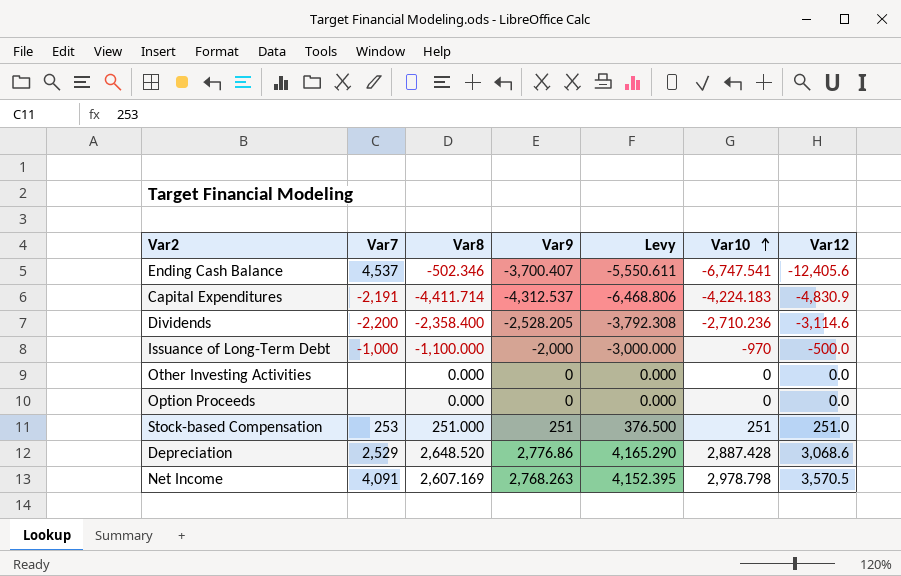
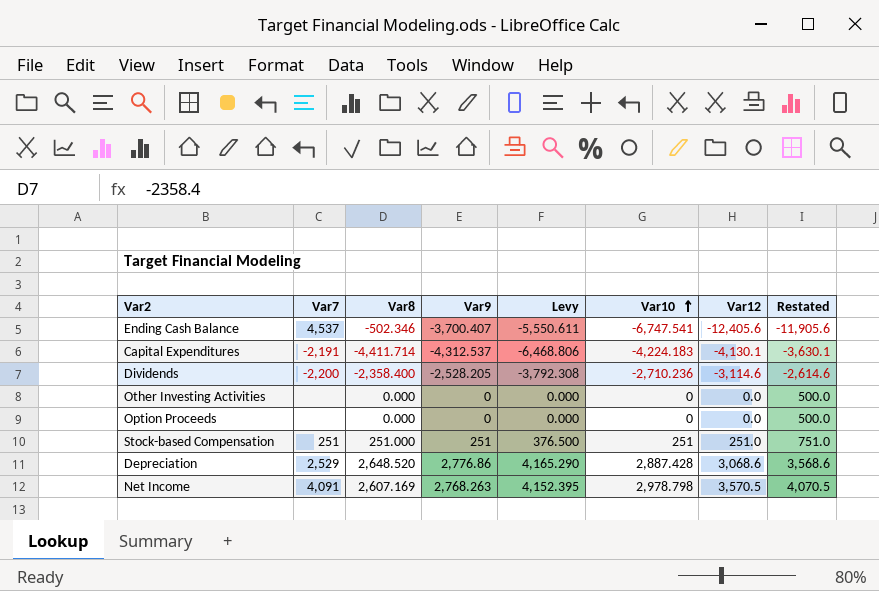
column Restated | formula: none -> [Var12] + 500
row Issuance of Long-Term Debt: -1,000 | -1,100.000 | -2,000 | -3,000.000 | -970 | -500.0 -> none
Capital Expenditures | Var12: -4,830.9 -> -4,130.1
Stock-based Compensation | Var7: 253 -> 251

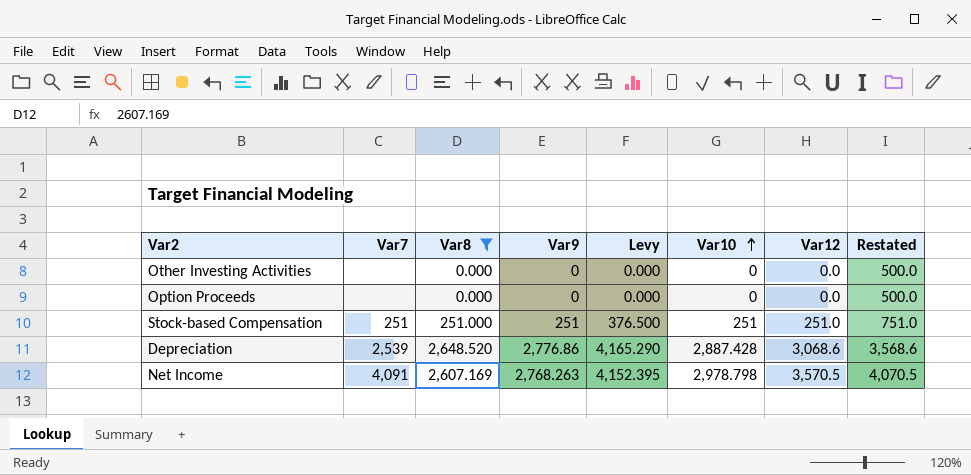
filter: none -> Var8 >= 0.000
Depreciation | Var7: 2,529 -> 2,539

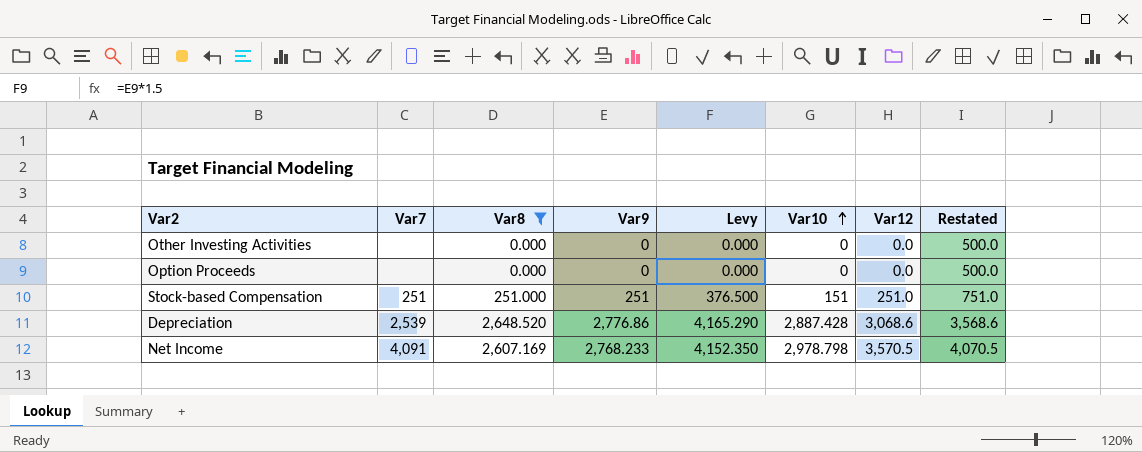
Stock-based Compensation | Var10: 251 -> 151
Net Income | Var9: 2,768.263 -> 2,768.233
Net Income | Levy: 4,152.395 -> 4,152.350

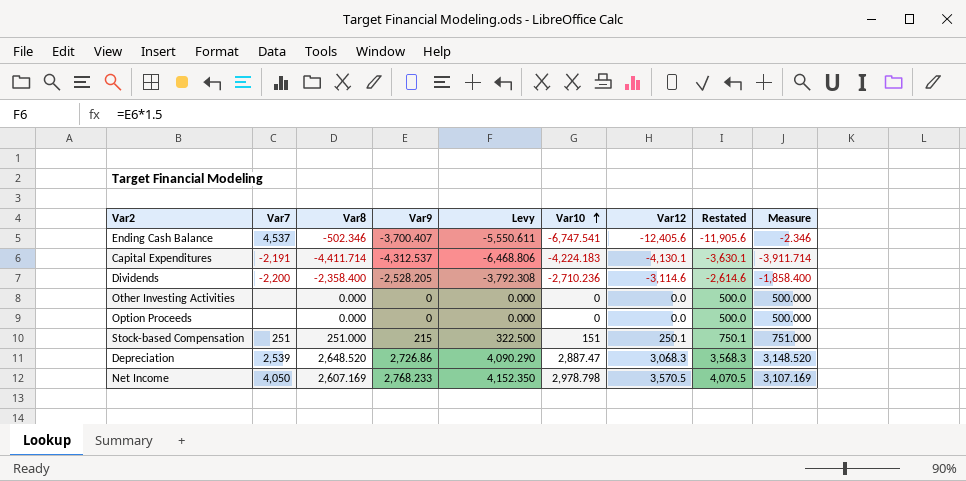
filter: Var8 >= 0.000 -> none
column Measure | formula: none -> [Var8] + 500
Stock-based Compensation | Var9: 251 -> 215
Stock-based Compensation | Levy: 376.500 -> 322.500
Stock-based Compensation | Var12: 251.0 -> 250.1
Stock-based Compensation | Restated: 751.0 -> 750.1
Depreciation | Var9: 2,776.86 -> 2,726.86
Depreciation | Levy: 4,165.290 -> 4,090.290
Depreciation | Var10: 2,887.428 -> 2,887.47
Depreciation | Var12: 3,068.6 -> 3,068.3
Depreciation | Restated: 3,568.6 -> 3,568.3
Net Income | Var7: 4,091 -> 4,050

